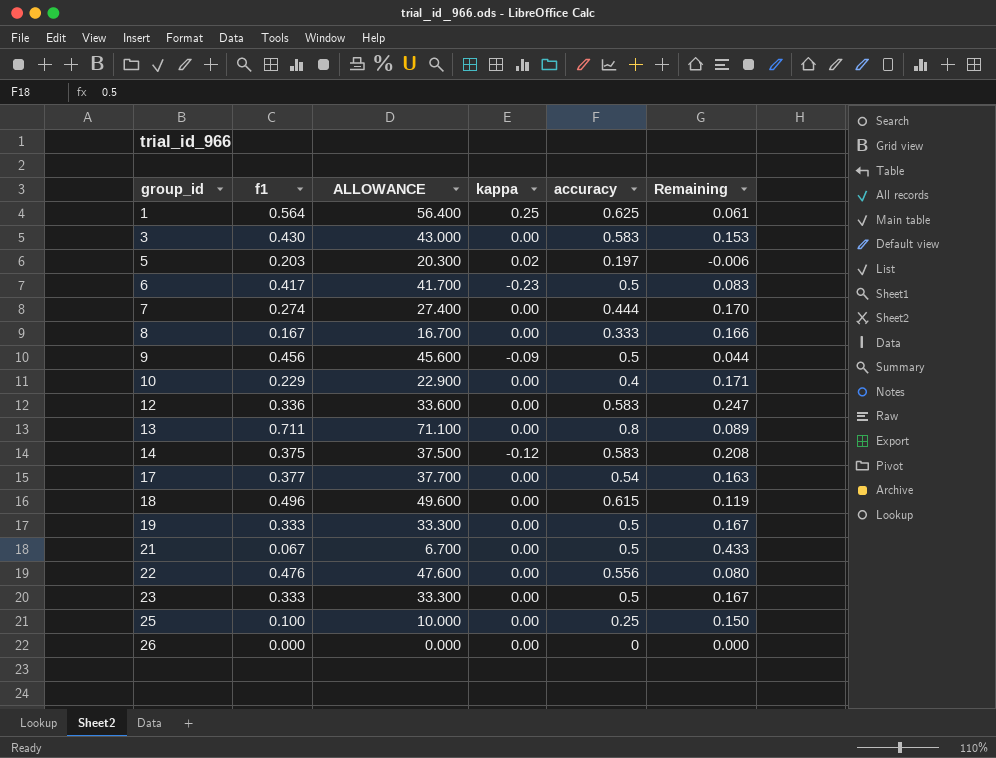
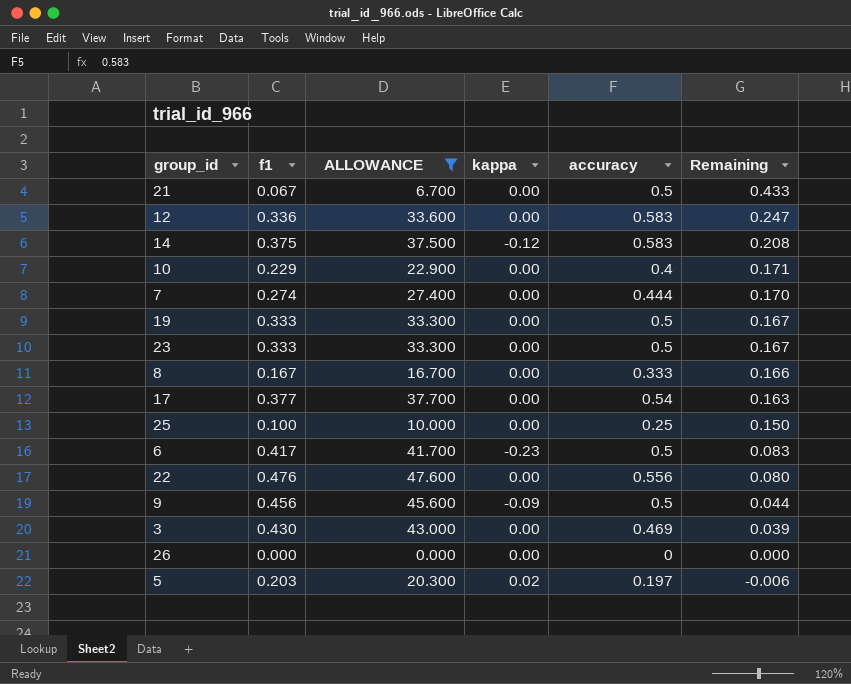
filter: none -> ALLOWANCE <= 47.600
row order: group_id ascending -> Remaining descending
3 | accuracy: 0.583 -> 0.469
3 | Remaining: 0.153 -> 0.039

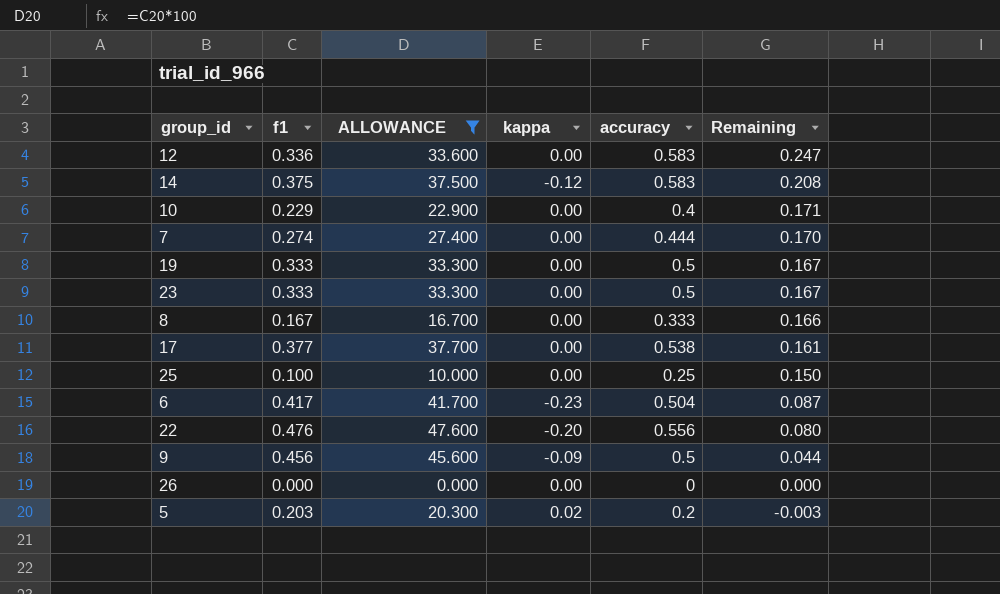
row 21: 0.067 | 6.700 | 0.00 | 0.5 | 0.433 -> none
row 3: 0.430 | 43.000 | 0.00 | 0.469 | 0.039 -> none
17 | accuracy: 0.54 -> 0.538
17 | Remaining: 0.163 -> 0.161
6 | accuracy: 0.5 -> 0.504
6 | Remaining: 0.083 -> 0.087
22 | kappa: 0.00 -> -0.20
5 | accuracy: 0.197 -> 0.2
5 | Remaining: -0.006 -> -0.003

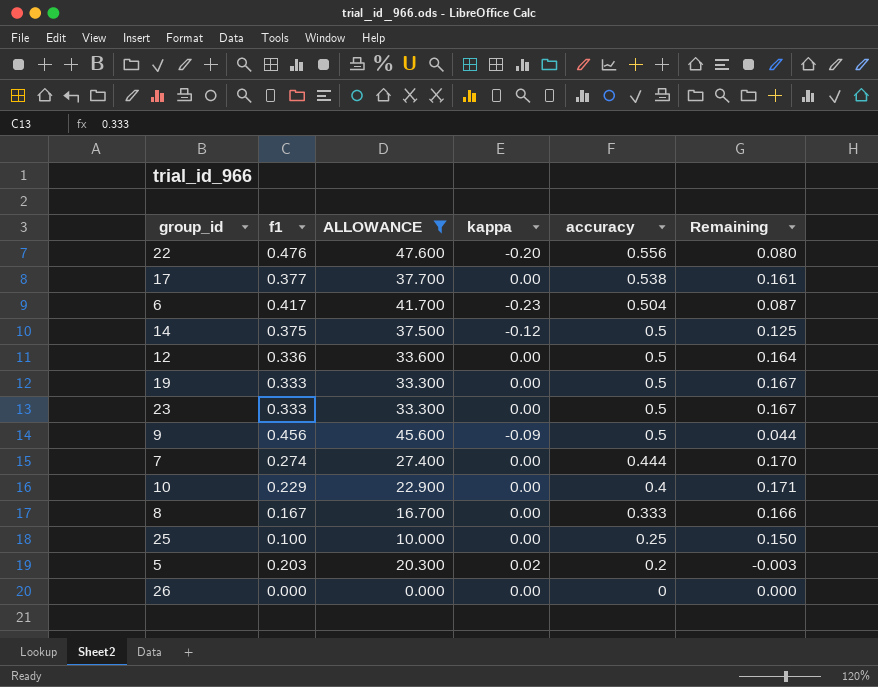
row order: Remaining descending -> accuracy descending
14 | accuracy: 0.583 -> 0.5
14 | Remaining: 0.208 -> 0.125
12 | accuracy: 0.583 -> 0.5
12 | Remaining: 0.247 -> 0.164

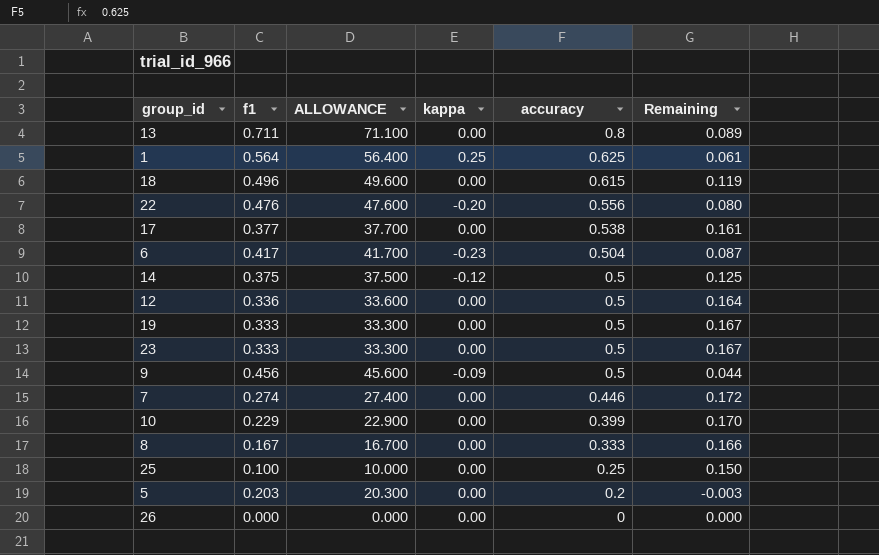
filter: ALLOWANCE <= 47.600 -> none
7 | accuracy: 0.444 -> 0.446
7 | Remaining: 0.170 -> 0.172
10 | accuracy: 0.4 -> 0.399
10 | Remaining: 0.171 -> 0.170
5 | kappa: 0.02 -> 0.00

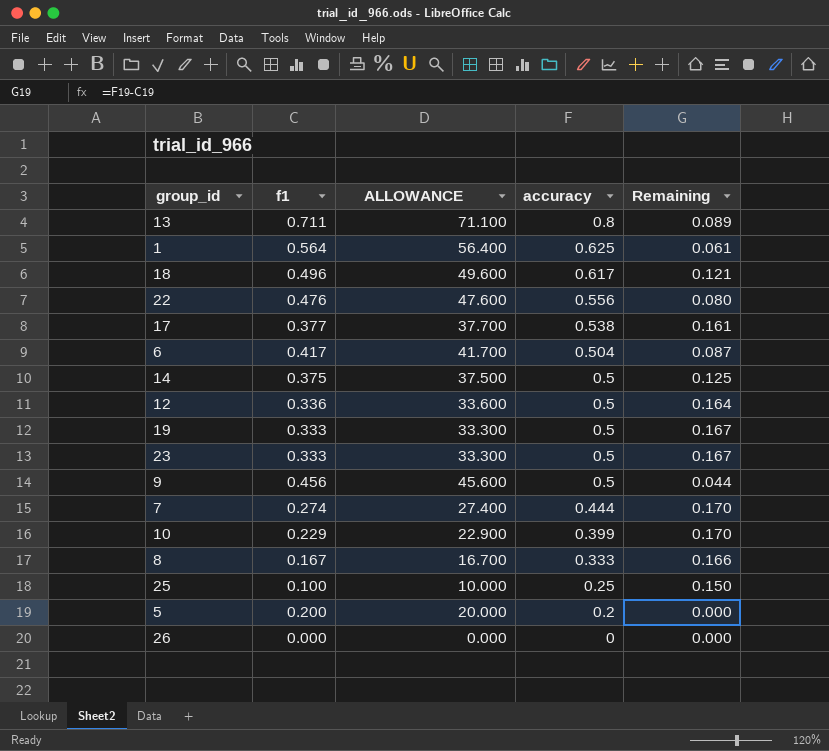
column kappa | position: 4 -> none
18 | accuracy: 0.615 -> 0.617
18 | Remaining: 0.119 -> 0.121
7 | accuracy: 0.446 -> 0.444
7 | Remaining: 0.172 -> 0.170
5 | f1: 0.203 -> 0.200
5 | ALLOWANCE: 20.300 -> 20.000
5 | Remaining: -0.003 -> 0.000

